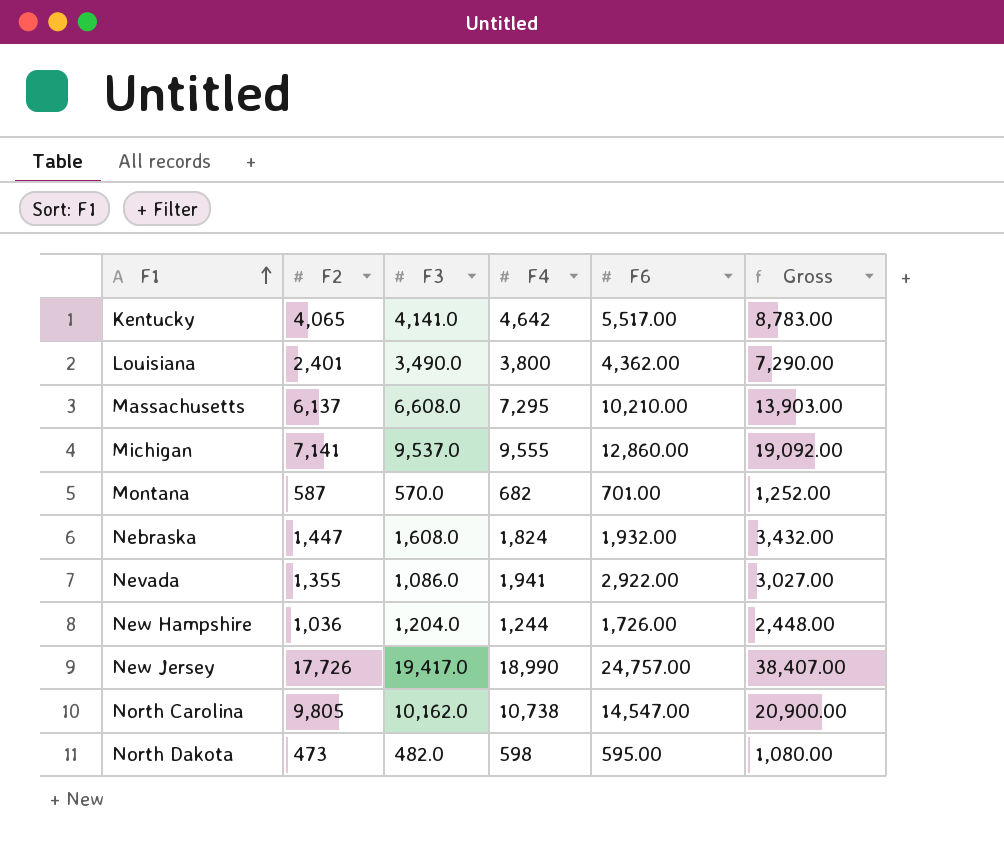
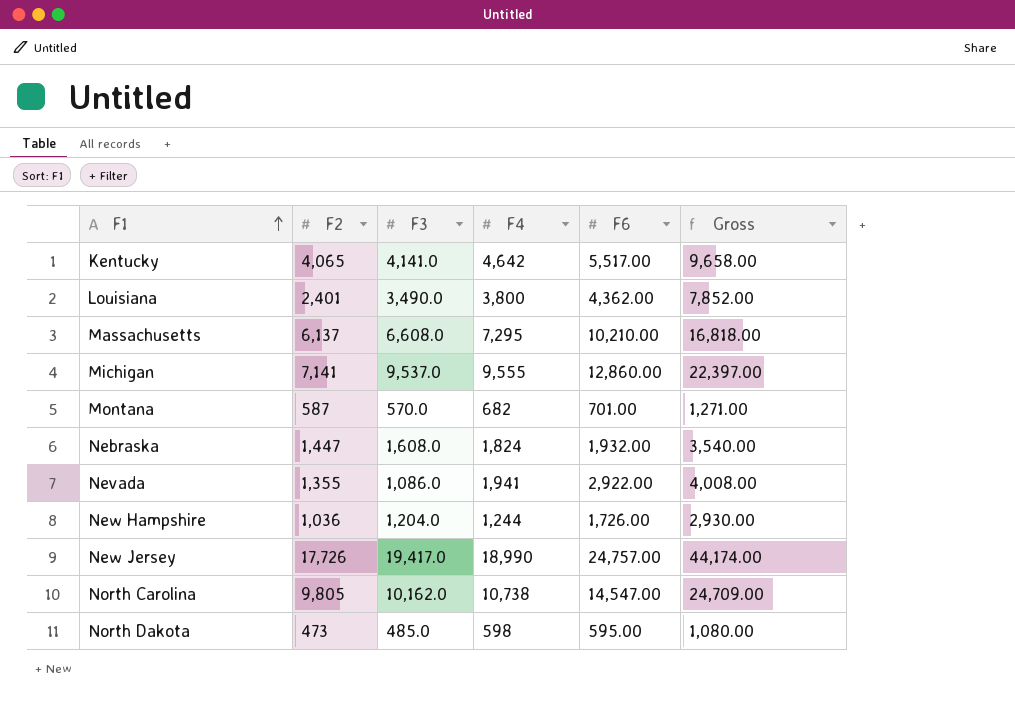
column Gross | formula: [F3] + [F4] -> [F3] + [F6]
North Dakota | F3: 482.0 -> 485.0

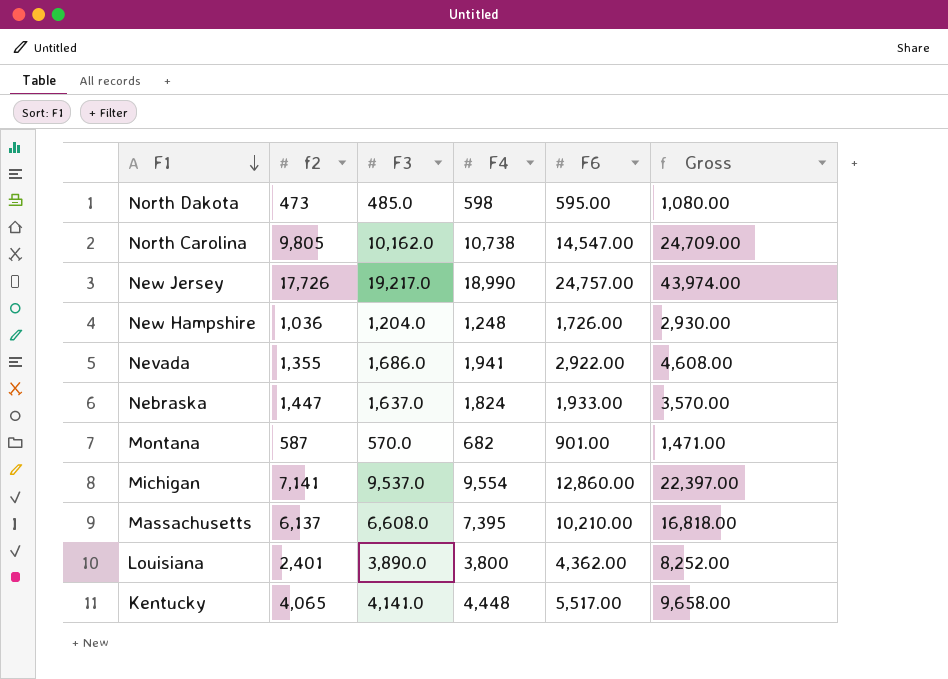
row order: F1 ascending -> F1 descending
column name: F2 -> f2
New Jersey | F3: 19,417.0 -> 19,217.0
New Jersey | Gross: 44,174.00 -> 43,974.00
New Hampshire | F4: 1,244 -> 1,248
Nevada | F3: 1,086.0 -> 1,686.0
Nevada | Gross: 4,008.00 -> 4,608.00
Nebraska | F3: 1,608.0 -> 1,637.0
Nebraska | F6: 1,932.00 -> 1,933.00
Nebraska | Gross: 3,540.00 -> 3,570.00
Montana | F6: 701.00 -> 901.00
Montana | Gross: 1,271.00 -> 1,471.00
Michigan | F4: 9,555 -> 9,554
Massachusetts | F4: 7,295 -> 7,395
Louisiana | F3: 3,490.0 -> 3,890.0
Louisiana | Gross: 7,852.00 -> 8,252.00
Kentucky | F4: 4,642 -> 4,448

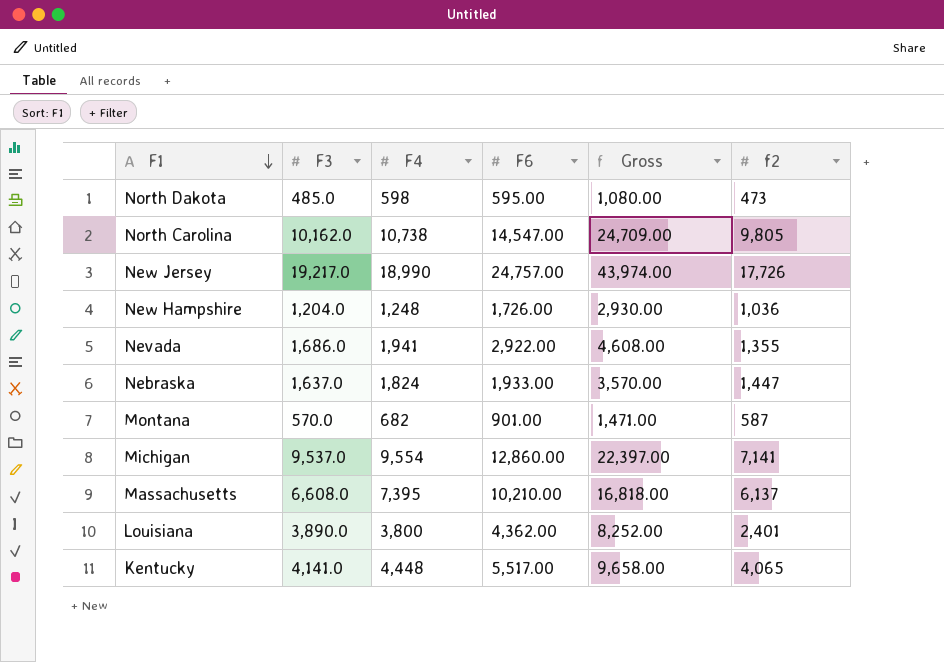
column f2 | position: 2 -> 6

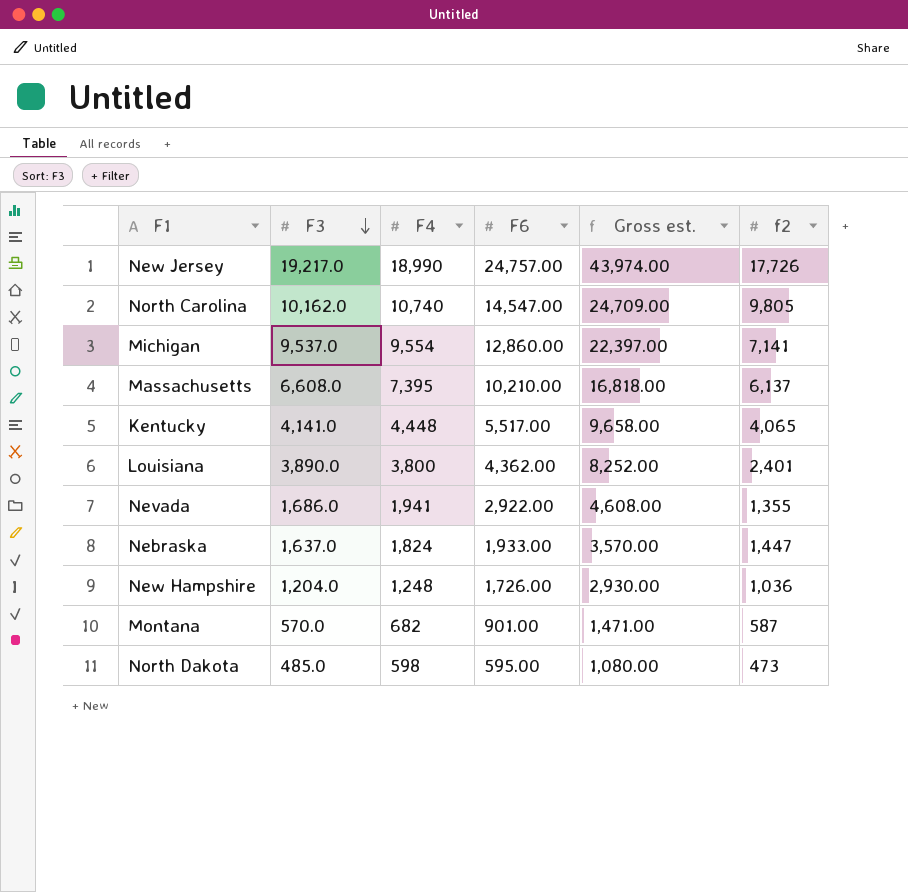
row order: F1 descending -> F3 descending
column name: Gross -> Gross est.
North Carolina | F4: 10,738 -> 10,740

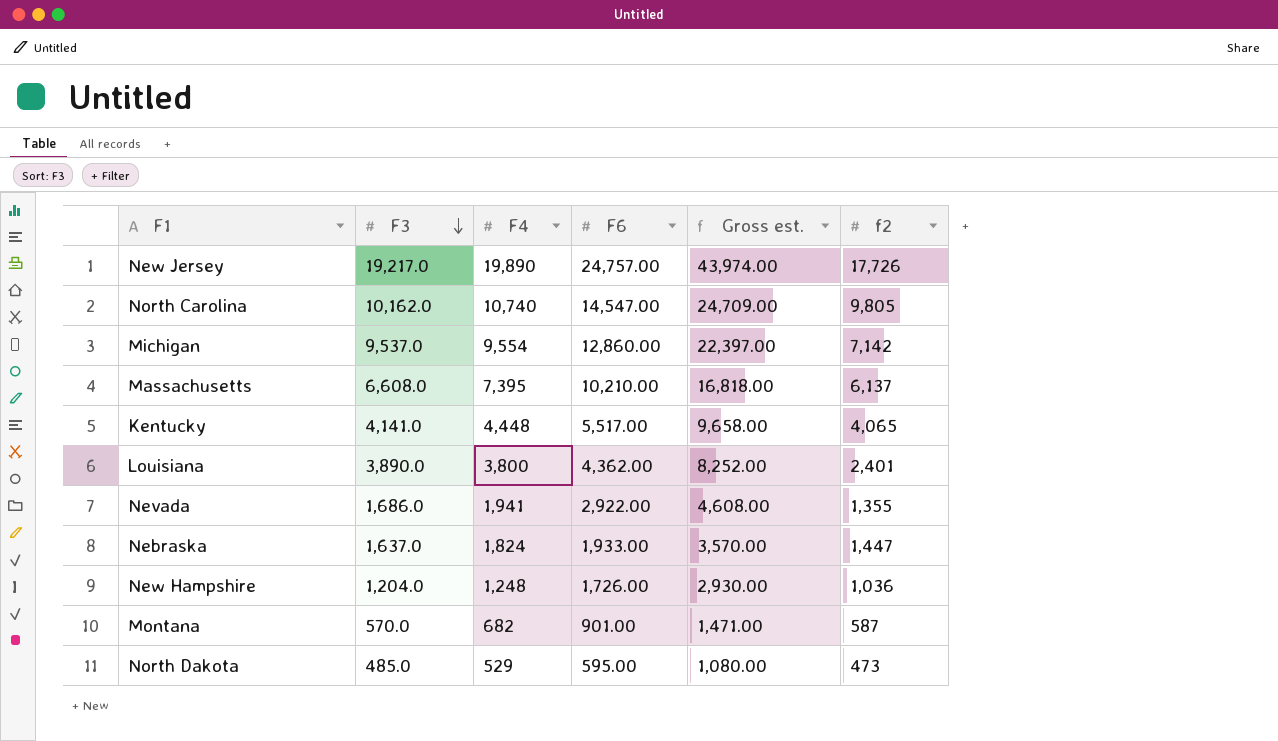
New Jersey | F4: 18,990 -> 19,890
Michigan | f2: 7,141 -> 7,142
North Dakota | F4: 598 -> 529

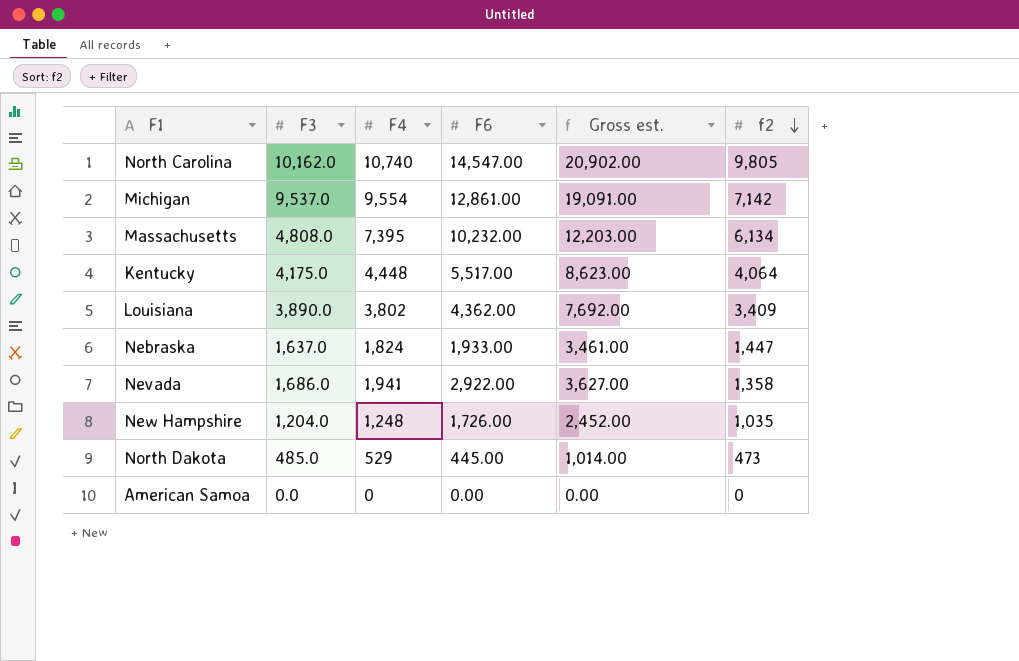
row order: F3 descending -> f2 descending
column Gross est. | formula: [F3] + [F6] -> [F3] + [F4]
row New Jersey: 19,217.0 | 19,890 | 24,757.00 | 43,974.00 | 17,726 -> none
row Montana: 570.0 | 682 | 901.00 | 1,471.00 | 587 -> none
Michigan | F6: 12,860.00 -> 12,861.00
Massachusetts | F3: 6,608.0 -> 4,808.0
Massachusetts | F6: 10,210.00 -> 10,232.00
Massachusetts | f2: 6,137 -> 6,134
Kentucky | F3: 4,141.0 -> 4,175.0
Kentucky | f2: 4,065 -> 4,064
Louisiana | F4: 3,800 -> 3,802
Louisiana | f2: 2,401 -> 3,409
Nevada | f2: 1,355 -> 1,358
New Hampshire | f2: 1,036 -> 1,035
North Dakota | F6: 595.00 -> 445.00
row American Samoa: none -> 0.0 | 0 | 0.00 | 0.00 | 0

